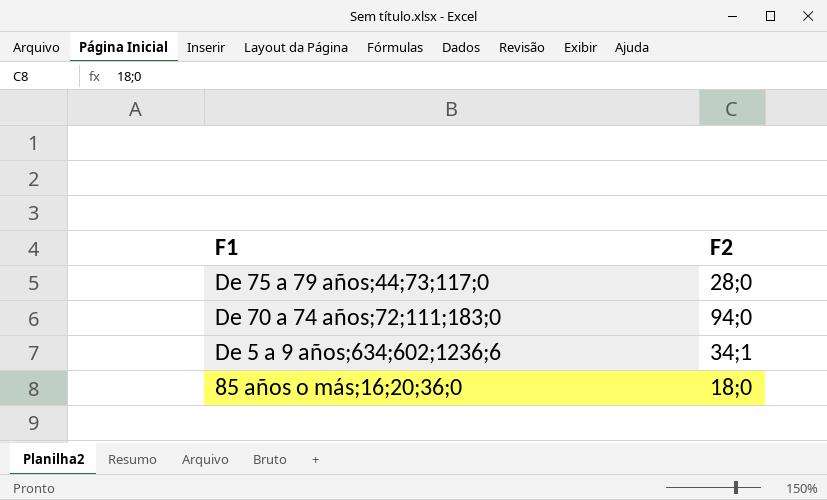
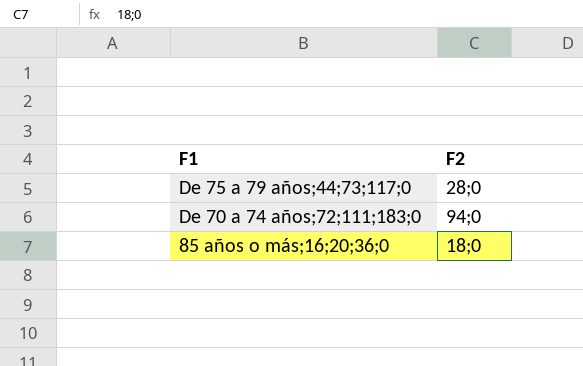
row De 5 a 9 años;634;602;1236;6: 34;1 -> none

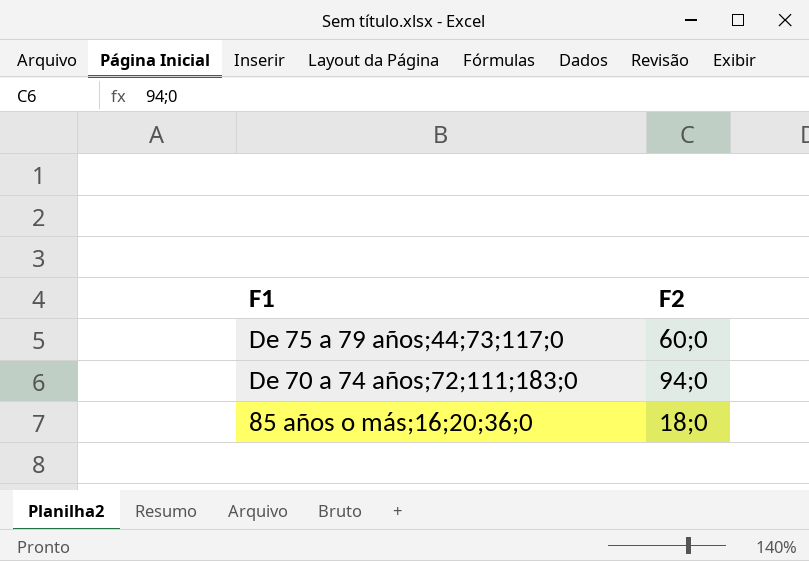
De 75 a 79 años;44;73;117;0 | F2: 28;0 -> 60;0

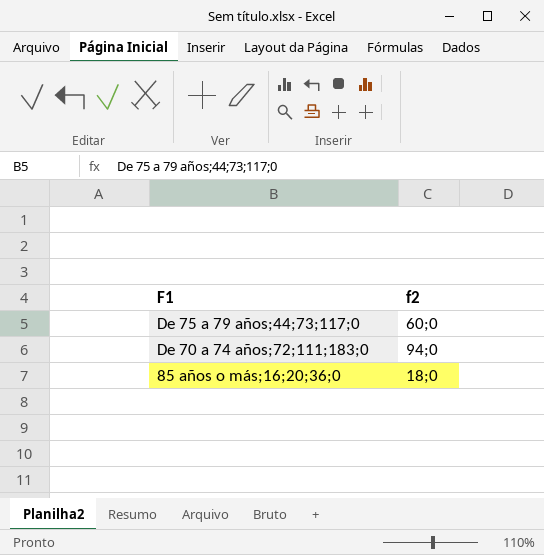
column name: F2 -> f2

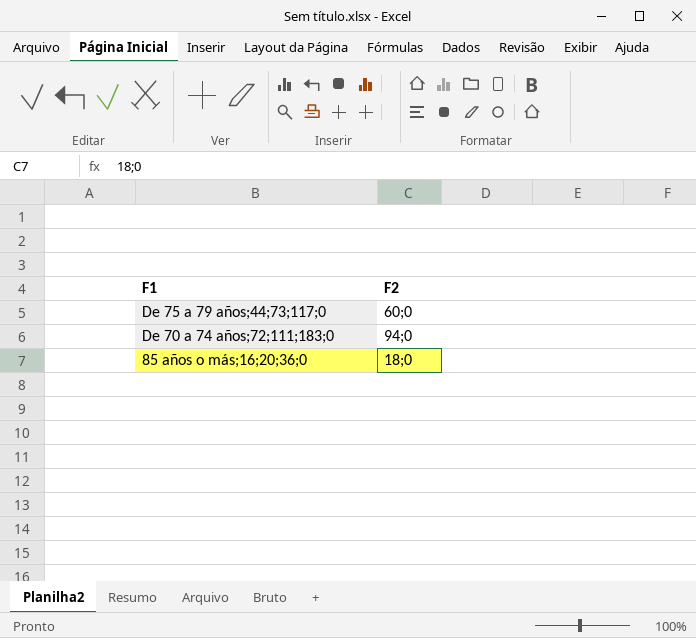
column name: f2 -> F2

